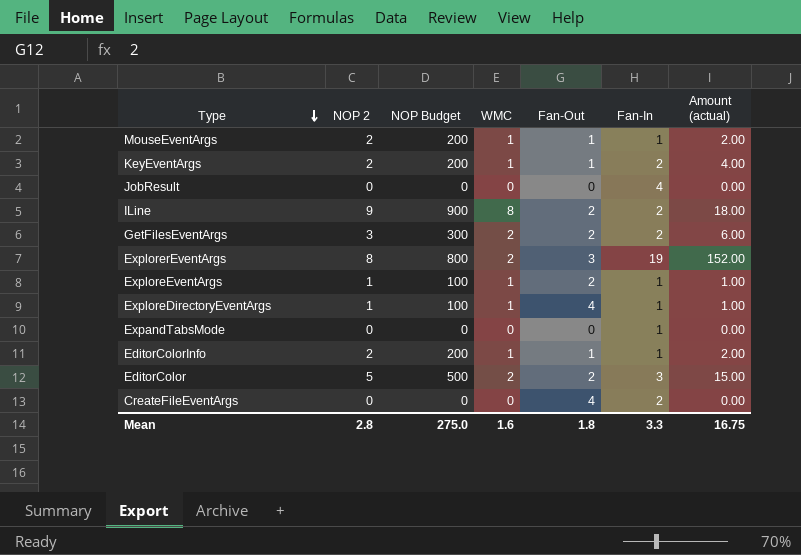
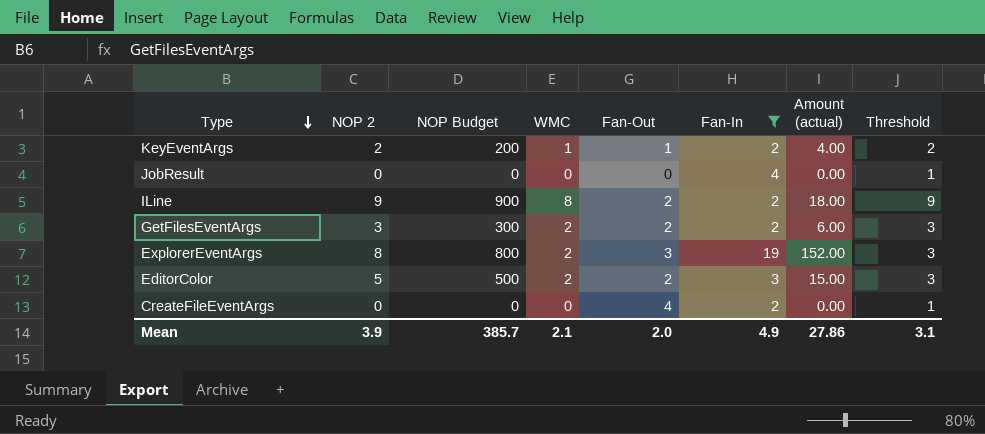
filter: none -> Fan-In != 1
column Threshold | formula: none -> [WMC] + 1
Mean | NOP 2: 2.8 -> 3.9
Mean | NOP Budget: 275.0 -> 385.7
Mean | WMC: 1.6 -> 2.1
Mean | Fan-Out: 1.8 -> 2.0
Mean | Fan-In: 3.3 -> 4.9
Mean | Amount (actual): 16.75 -> 27.86

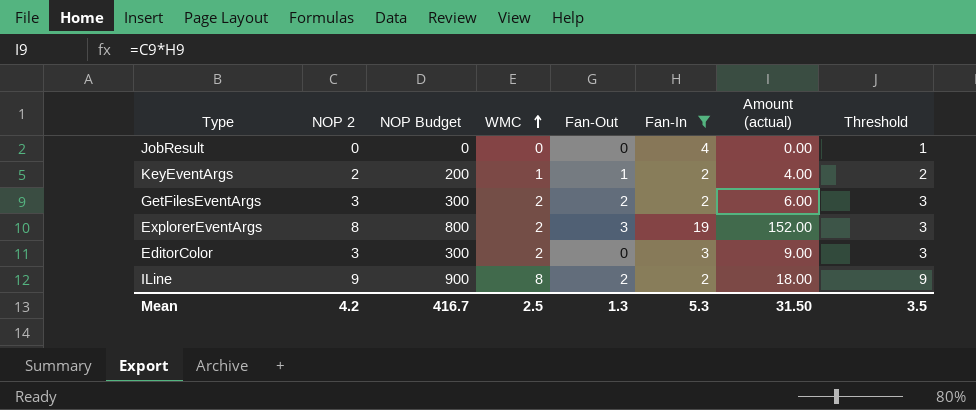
row order: Type descending -> WMC ascending
row CreateFileEventArgs: 0 | 0 | 0 | 4 | 2 | 0.00 | 1 -> none
EditorColor | NOP 2: 5 -> 3
EditorColor | NOP Budget: 500 -> 300
EditorColor | Fan-Out: 2 -> 0
EditorColor | Amount (actual): 15.00 -> 9.00
Mean | NOP 2: 3.9 -> 4.2
Mean | NOP Budget: 385.7 -> 416.7
Mean | WMC: 2.1 -> 2.5
Mean | Fan-Out: 2.0 -> 1.3
Mean | Fan-In: 4.9 -> 5.3
Mean | Amount (actual): 27.86 -> 31.50
Mean | Threshold: 3.1 -> 3.5

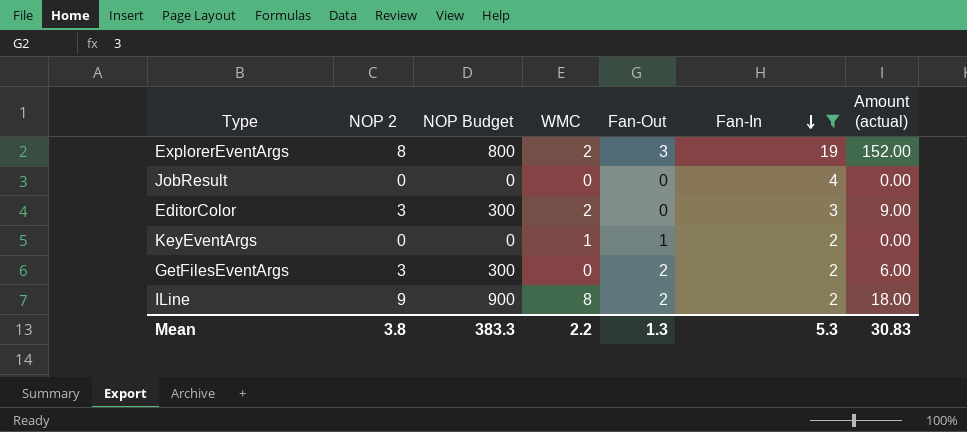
row order: WMC ascending -> Fan-In descending
column Threshold | formula: [WMC] + 1 -> none
KeyEventArgs | NOP 2: 2 -> 0
KeyEventArgs | NOP Budget: 200 -> 0
KeyEventArgs | Amount (actual): 4.00 -> 0.00
GetFilesEventArgs | WMC: 2 -> 0
Mean | NOP 2: 4.2 -> 3.8
Mean | NOP Budget: 416.7 -> 383.3
Mean | WMC: 2.5 -> 2.2
Mean | Amount (actual): 31.50 -> 30.83

